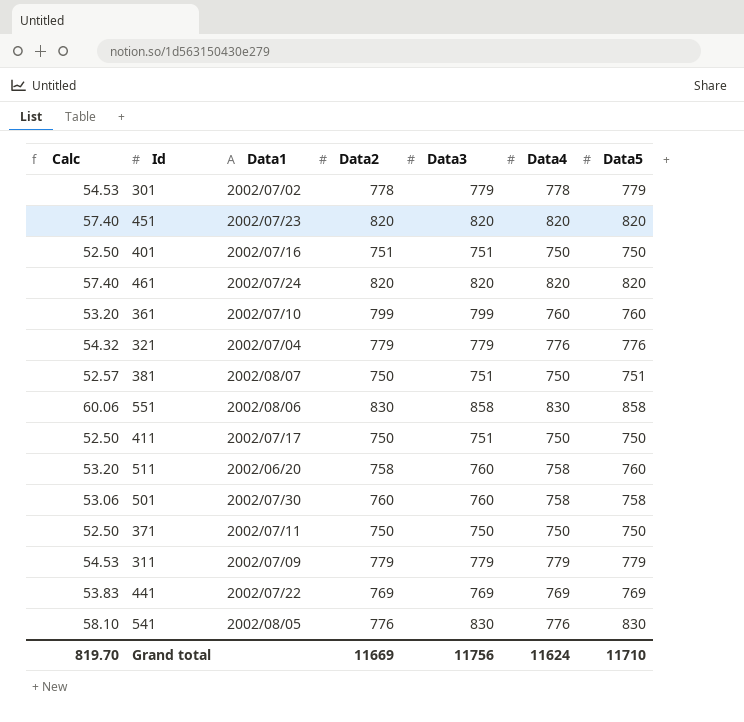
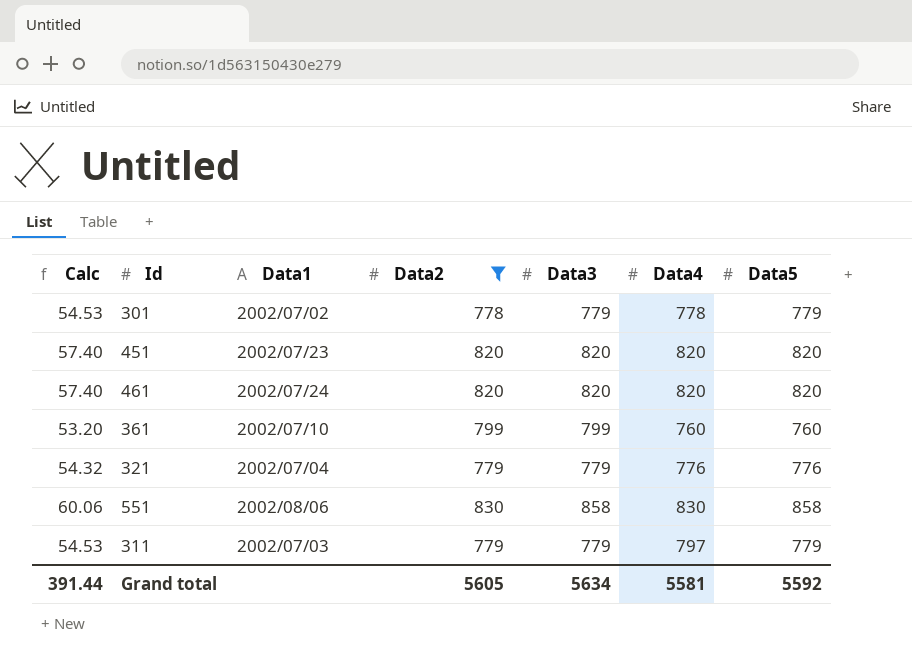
filter: none -> Data2 >= 778
311 | Data1: 2002/07/09 -> 2002/07/03
311 | Data4: 779 -> 797
Grand total | Calc: 819.70 -> 391.44
Grand total | Data2: 11669 -> 5605
Grand total | Data3: 11756 -> 5634
Grand total | Data4: 11624 -> 5581
Grand total | Data5: 11710 -> 5592

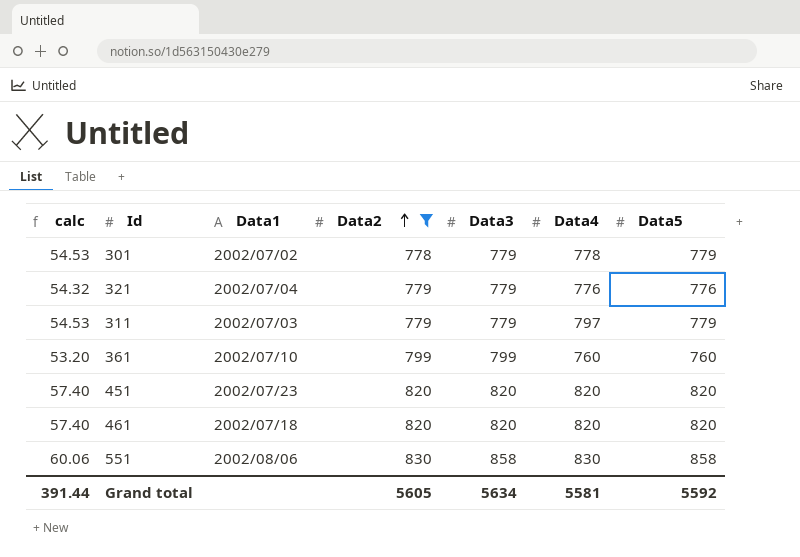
row order: none -> Data2 ascending
column name: Calc -> calc
461 | Data1: 2002/07/24 -> 2002/07/18

